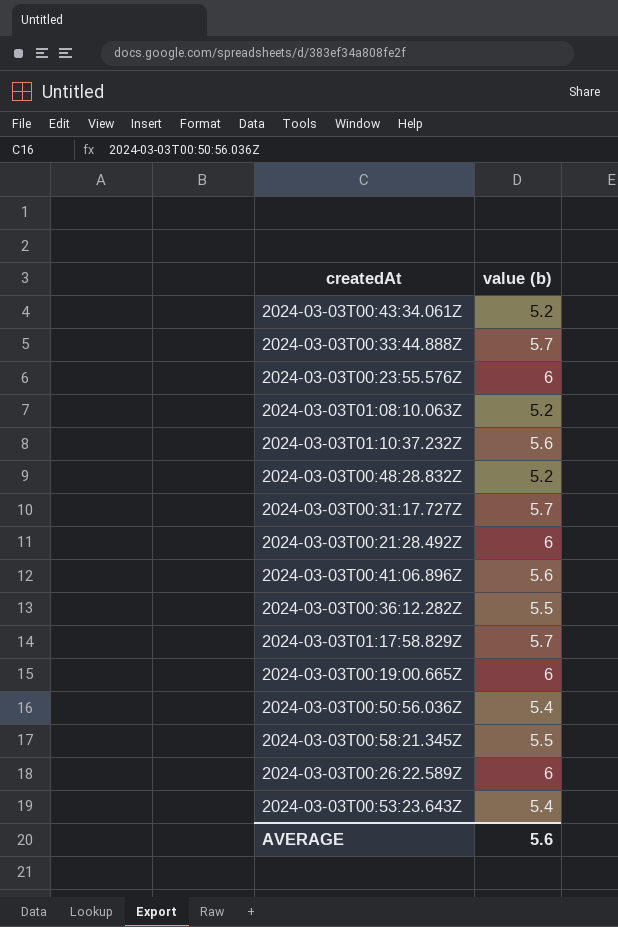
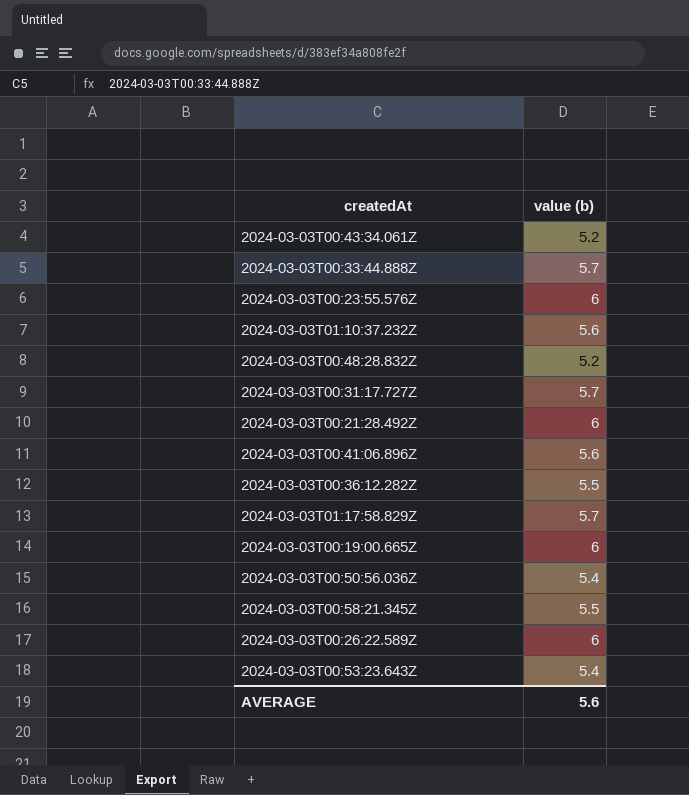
row 2024-03-03T01:08:10.063Z: 5.2 -> none

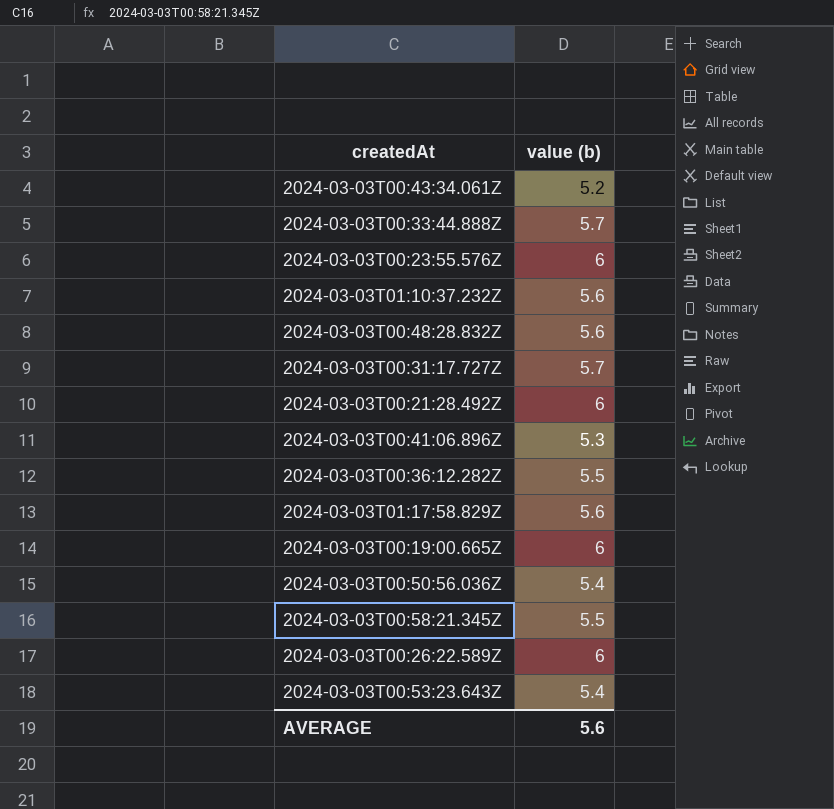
2024-03-03T00:48:28.832Z | value (b): 5.2 -> 5.6
2024-03-03T00:41:06.896Z | value (b): 5.6 -> 5.3
2024-03-03T01:17:58.829Z | value (b): 5.7 -> 5.6

